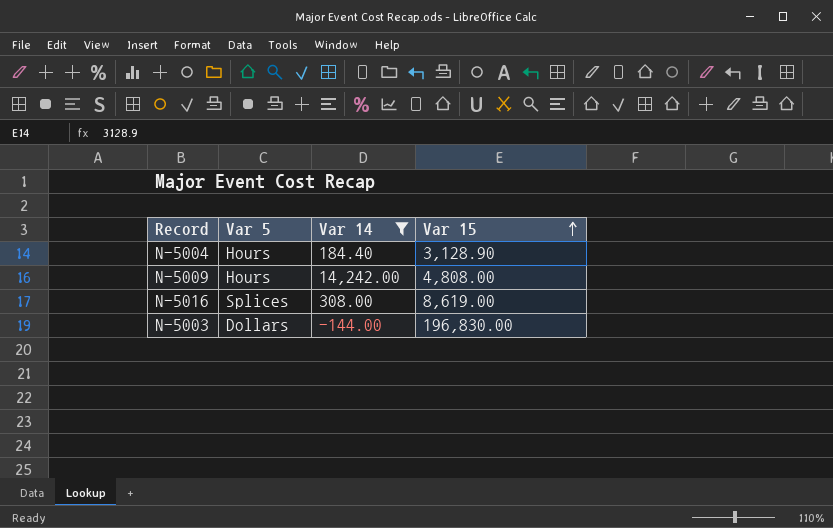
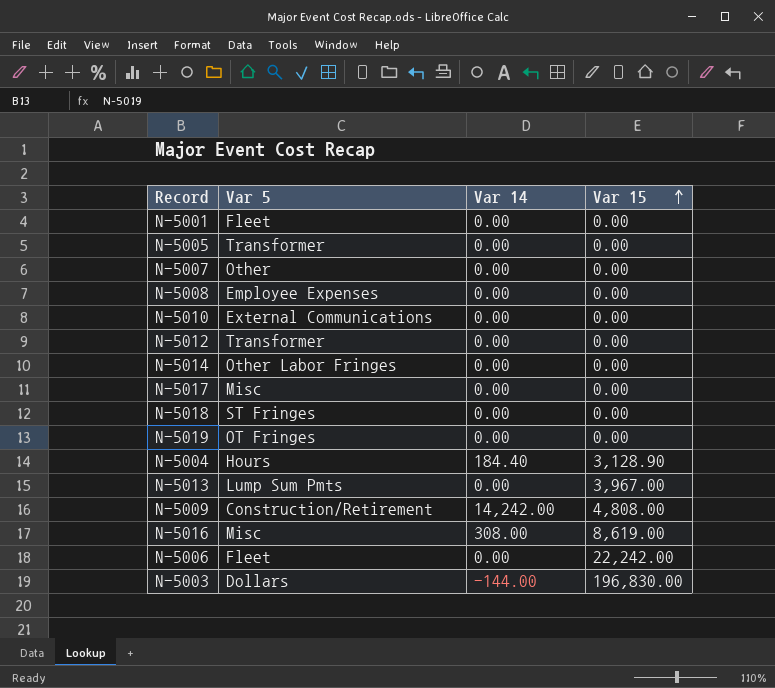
filter: Var 14 != 0.00 -> none
N-5009 | Var 5: Hours -> Construction/Retirement
N-5016 | Var 5: Splices -> Misc

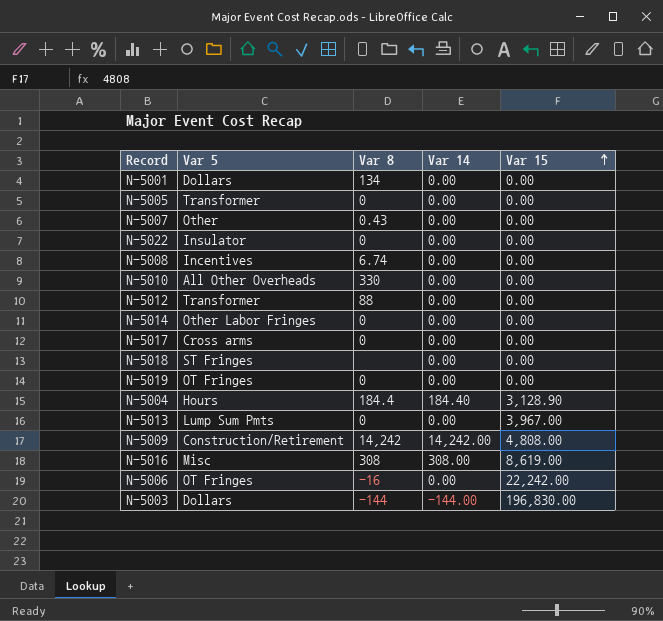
column Var 8 | position: none -> 3
N-5001 | Var 5: Fleet -> Dollars
row N-5022: none -> Insulator | 0 | 0.00 | 0.00
N-5008 | Var 5: Employee Expenses -> Incentives
N-5010 | Var 5: External Communications -> All Other Overheads
N-5017 | Var 5: Misc -> Cross arms
N-5006 | Var 5: Fleet -> OT Fringes

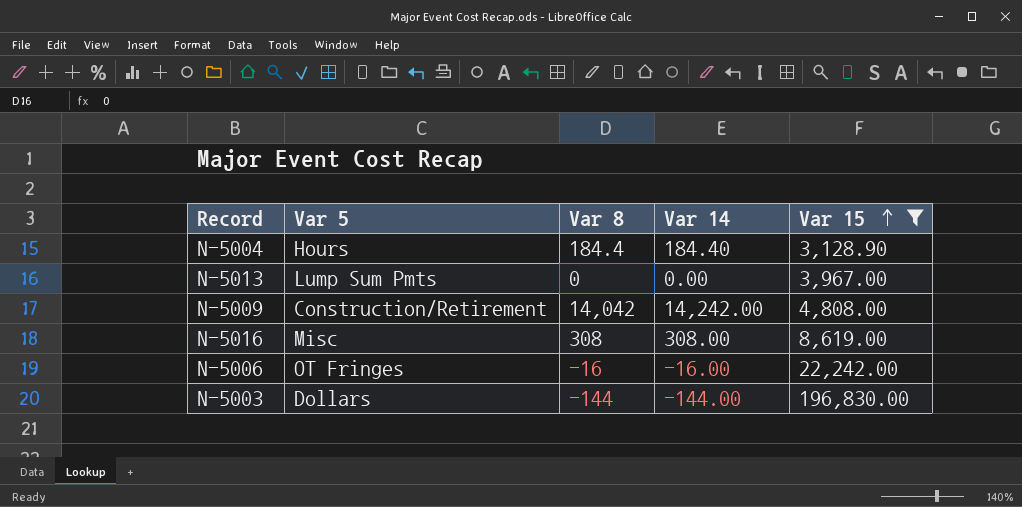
filter: none -> Var 15 != 0.00
N-5009 | Var 8: 14,242 -> 14,042
N-5006 | Var 14: 0.00 -> -16.00

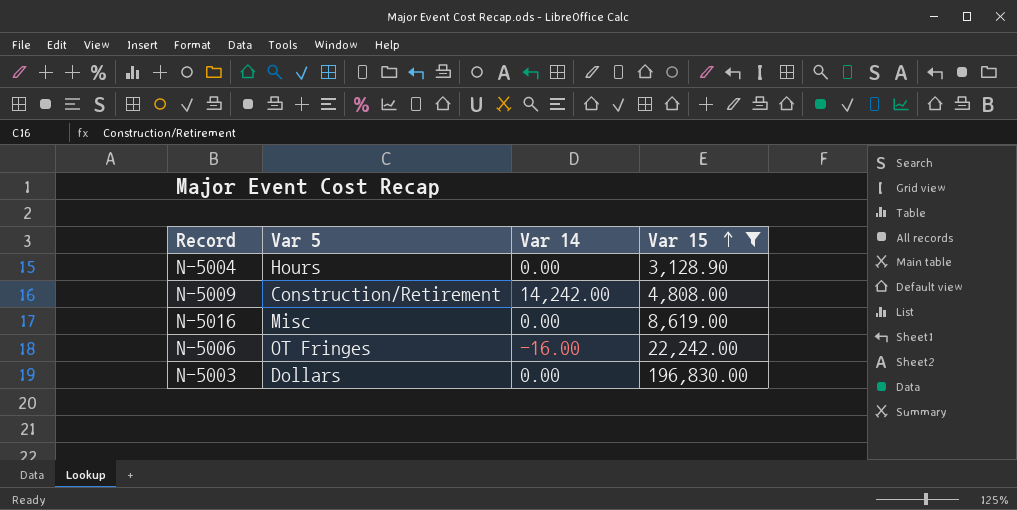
column Var 8 | position: 3 -> none
row N-5013: Lump Sum Pmts | 0 | 0.00 | 3,967.00 -> none
N-5004 | Var 14: 184.40 -> 0.00
N-5016 | Var 14: 308.00 -> 0.00
N-5003 | Var 14: -144.00 -> 0.00

